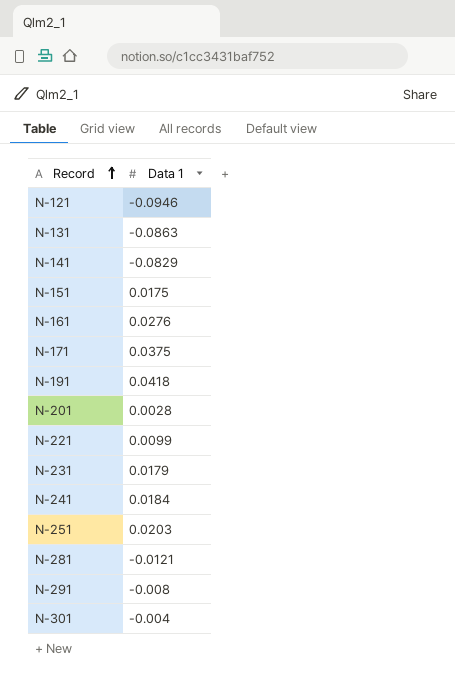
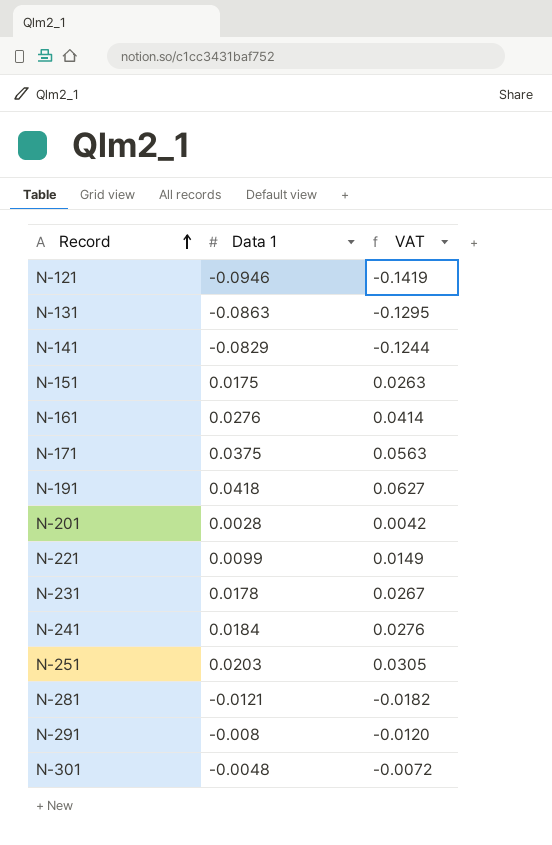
column VAT | formula: none -> [Data 1] * 1.5
N-231 | Data 1: 0.0179 -> 0.0178
N-301 | Data 1: -0.004 -> -0.0048

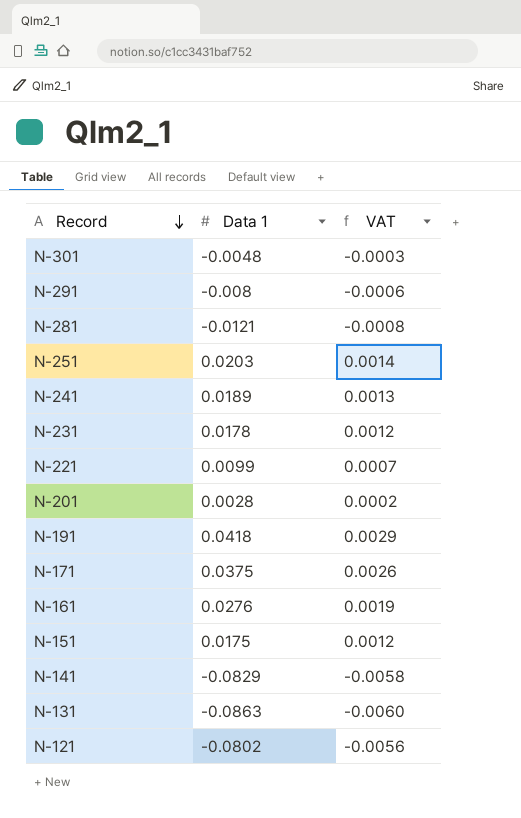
row order: Record ascending -> Record descending
column VAT | formula: [Data 1] * 1.5 -> [Data 1] * 0.07
N-241 | Data 1: 0.0184 -> 0.0189
N-121 | Data 1: -0.0946 -> -0.0802

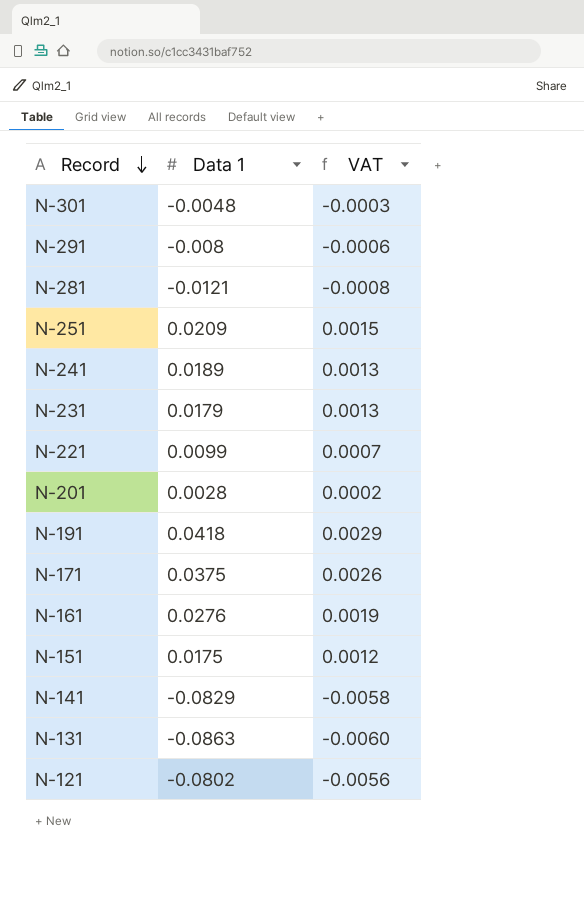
N-251 | Data 1: 0.0203 -> 0.0209
N-251 | VAT: 0.0014 -> 0.0015
N-231 | Data 1: 0.0178 -> 0.0179
N-231 | VAT: 0.0012 -> 0.0013

